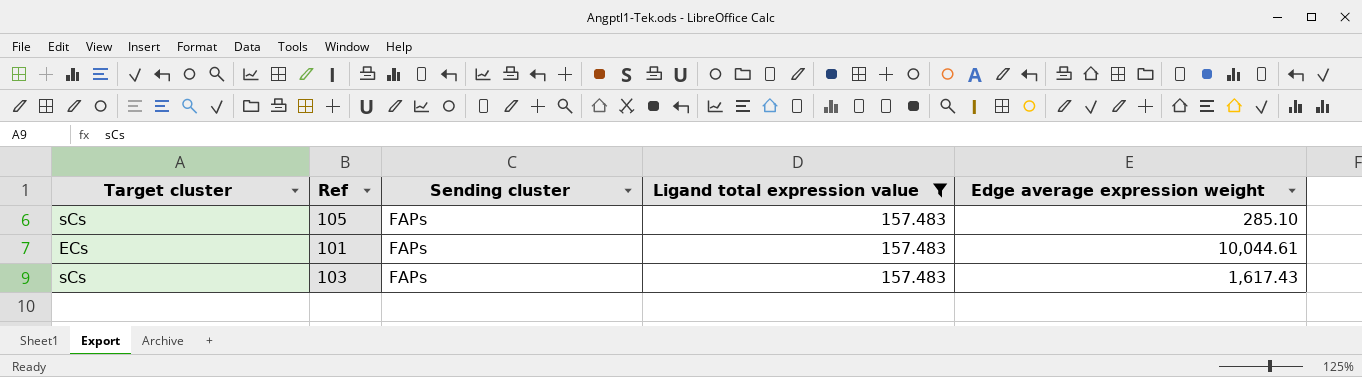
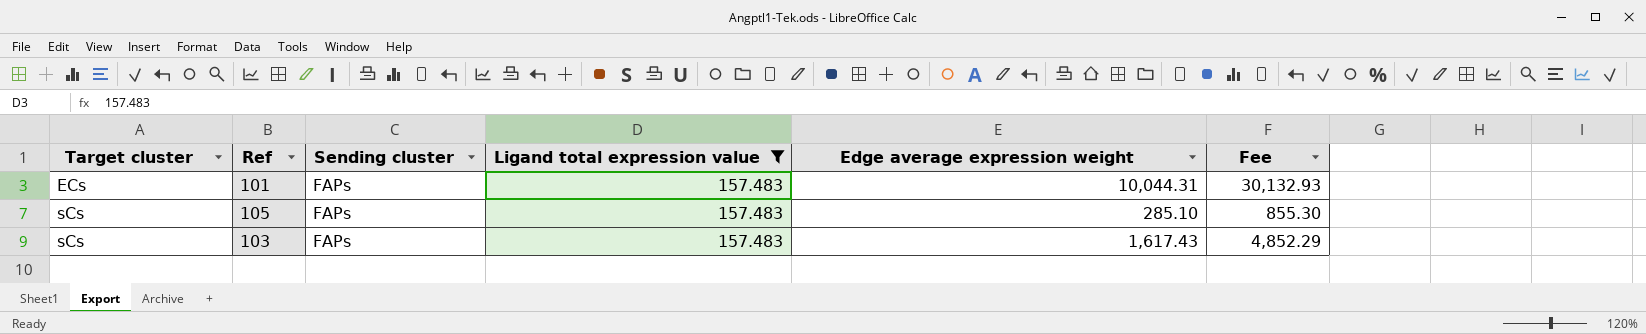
row order: none -> Target cluster ascending
column Fee | formula: none -> [Edge average expression weight] * 3
101 | Edge average expression weight: 10,044.61 -> 10,044.31

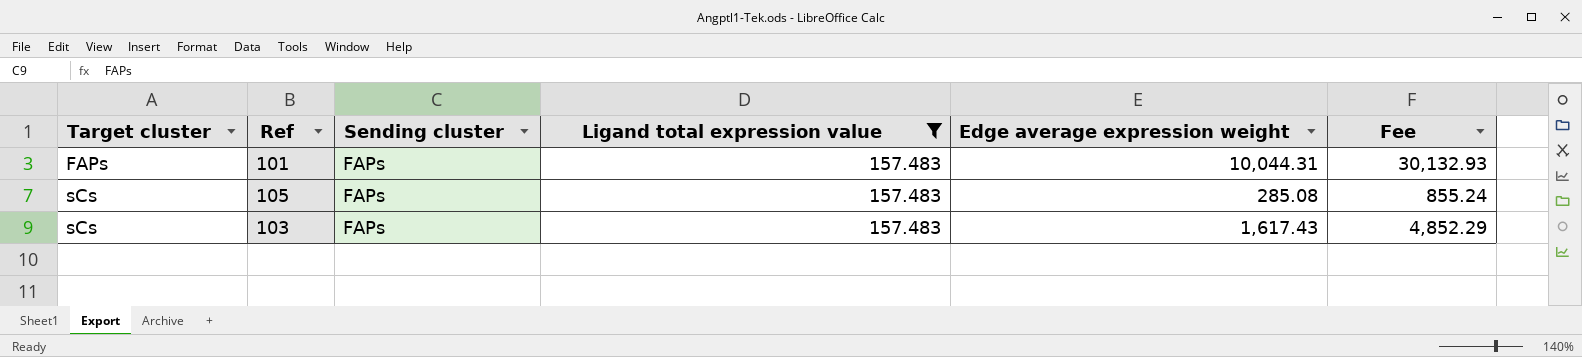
101 | Target cluster: ECs -> FAPs
105 | Edge average expression weight: 285.10 -> 285.08
105 | Fee: 855.30 -> 855.24

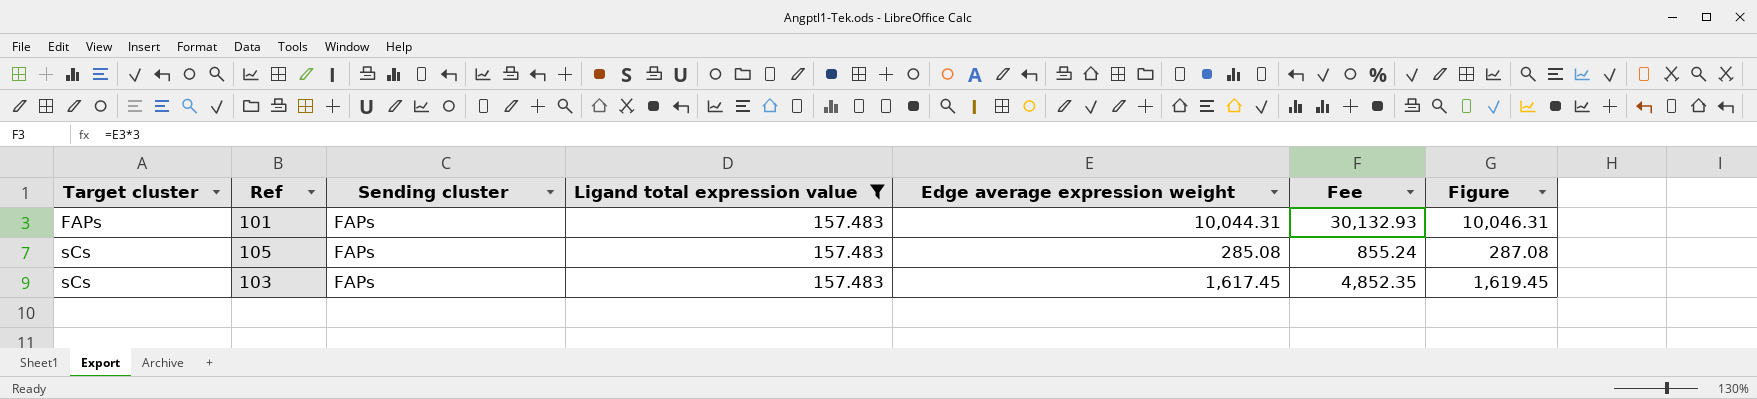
column Figure | formula: none -> [Edge average expression weight] + 2
103 | Edge average expression weight: 1,617.43 -> 1,617.45
103 | Fee: 4,852.29 -> 4,852.35

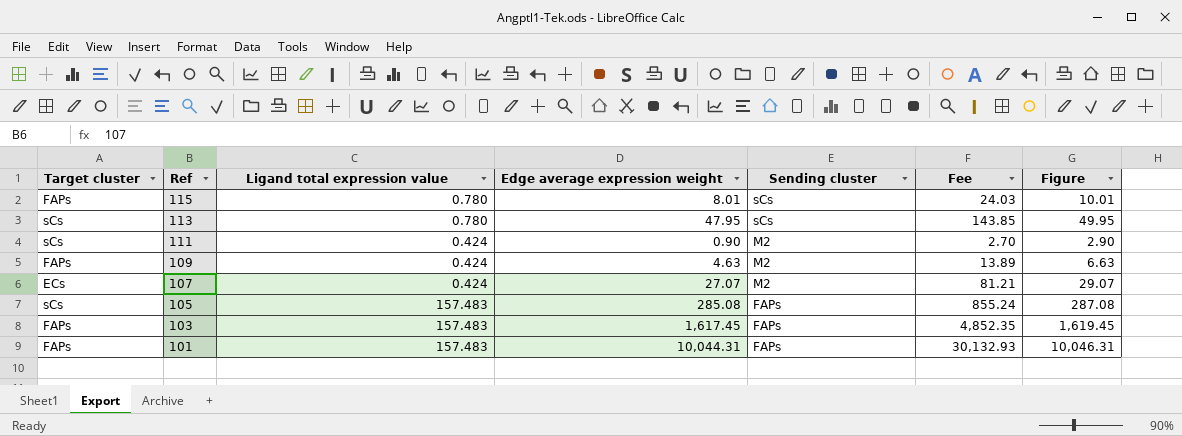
filter: Ligand total expression value = 157.483 -> none
row order: Target cluster ascending -> Ref descending
column Sending cluster | position: 3 -> 5
103 | Target cluster: sCs -> FAPs

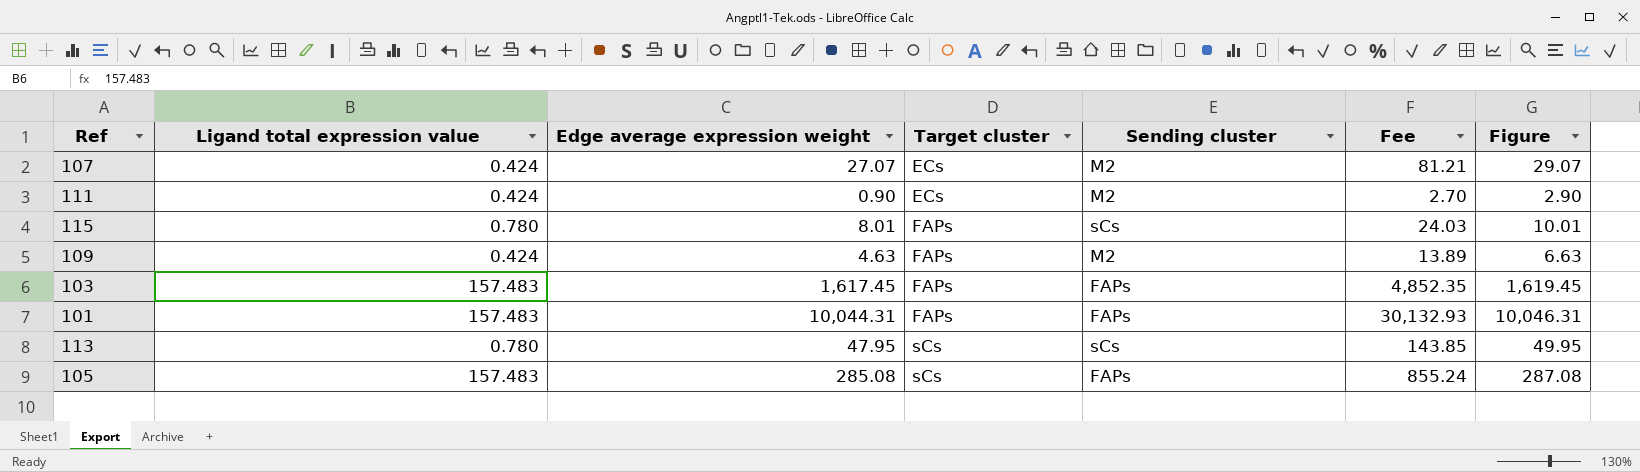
row order: Ref descending -> Target cluster ascending
column Target cluster | position: 1 -> 4
111 | Target cluster: sCs -> ECs

